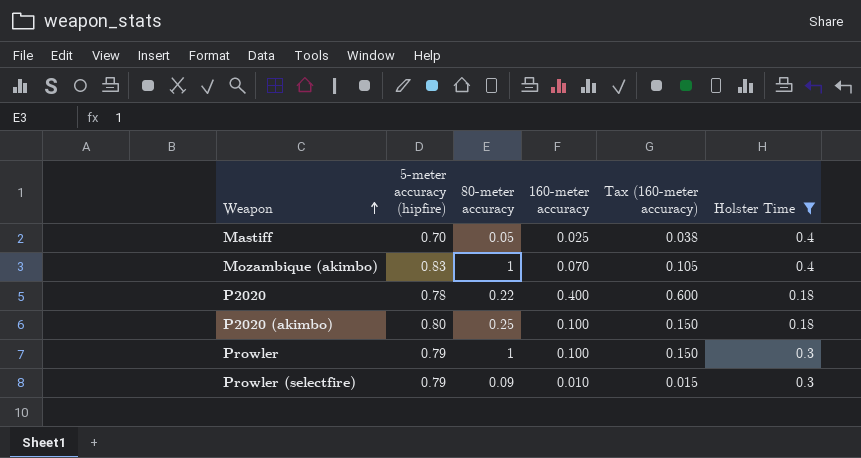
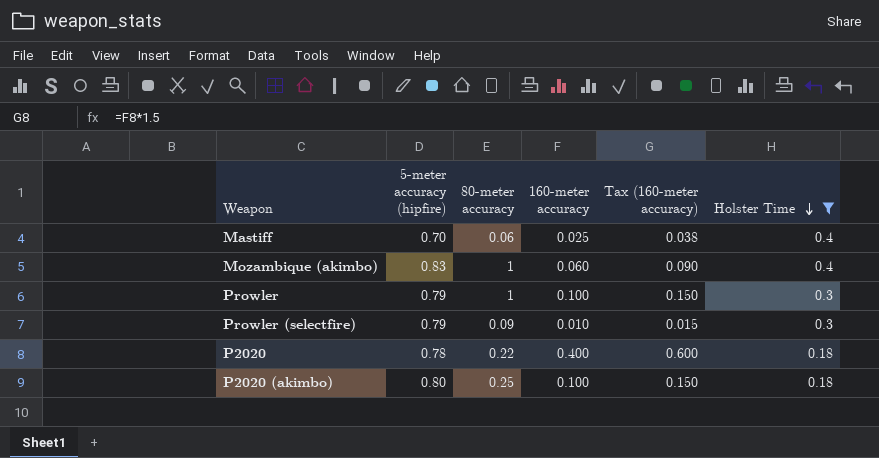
row order: Weapon ascending -> Holster Time descending
Mastiff | 80-meter accuracy: 0.05 -> 0.06
Mozambique (akimbo) | 160-meter accuracy: 0.070 -> 0.060
Mozambique (akimbo) | Tax (160-meter accuracy): 0.105 -> 0.090

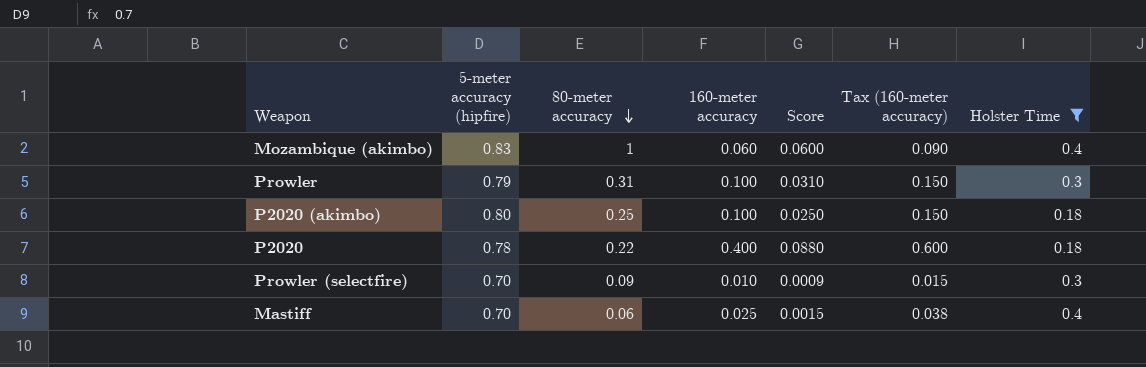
row order: Holster Time descending -> 80-meter accuracy descending
column Score | formula: none -> [80-meter accuracy] * [160-meter accuracy]
Prowler | 80-meter accuracy: 1 -> 0.31
Prowler (selectfire) | 5-meter accuracy (hipfire): 0.79 -> 0.70

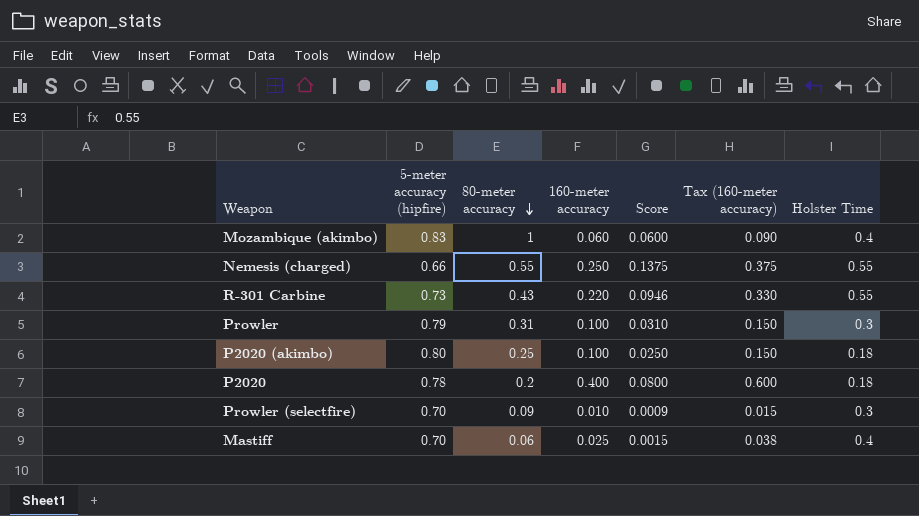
filter: Holster Time != 0.55 -> none
P2020 | 80-meter accuracy: 0.22 -> 0.2
P2020 | Score: 0.0880 -> 0.0800

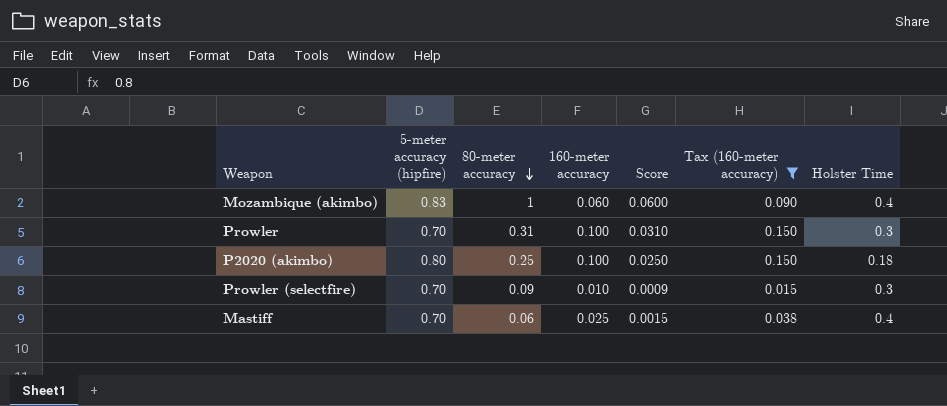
filter: none -> Tax (160-meter accuracy) <= 0.150
Prowler | 5-meter accuracy (hipfire): 0.79 -> 0.70

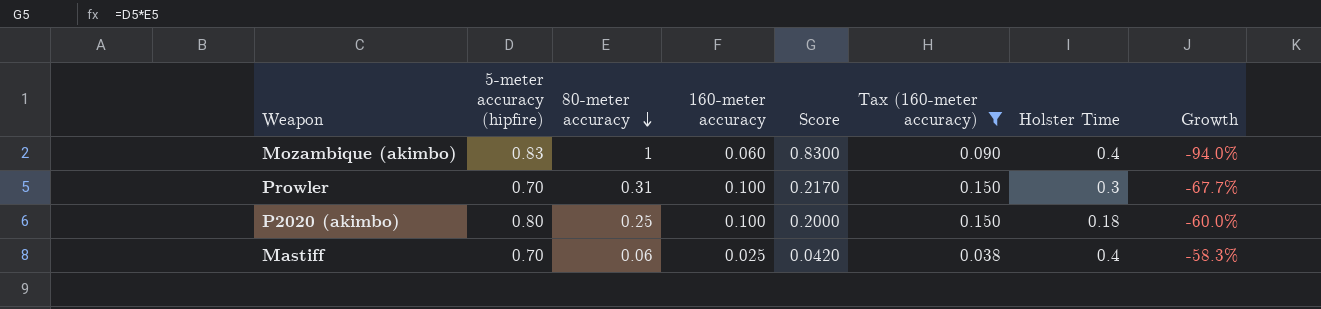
column Score | formula: [80-meter accuracy] * [160-meter accuracy] -> [5-meter accuracy (hipfire)] * [80-meter accuracy]
column Growth | formula: none -> ([160-meter accuracy] - [80-meter accuracy]) / [80-meter accuracy]
row Prowler (selectfire): 0.70 | 0.09 | 0.010 | 0.0009 | 0.015 | 0.3 -> none

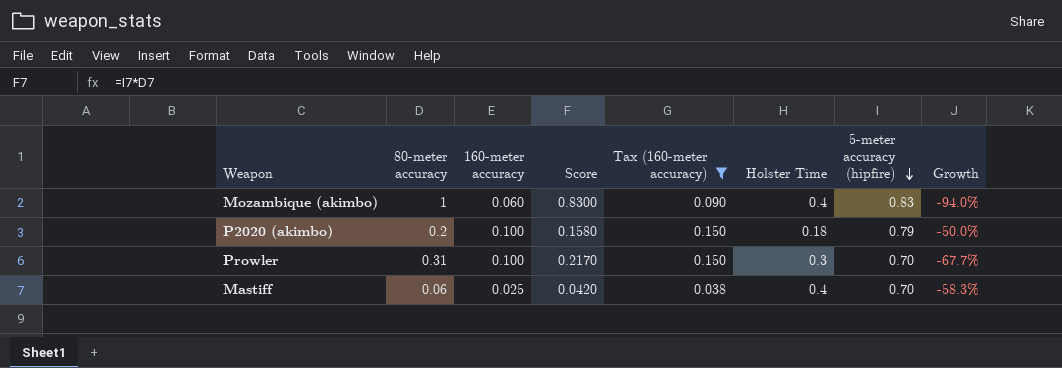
row order: 80-meter accuracy descending -> 5-meter accuracy (hipfire) descending
column 5-meter accuracy (hipfire) | position: 2 -> 7
P2020 (akimbo) | 80-meter accuracy: 0.25 -> 0.2
P2020 (akimbo) | Score: 0.2000 -> 0.1580
P2020 (akimbo) | 5-meter accuracy (hipfire): 0.80 -> 0.79
P2020 (akimbo) | Growth: -60.0% -> -50.0%

